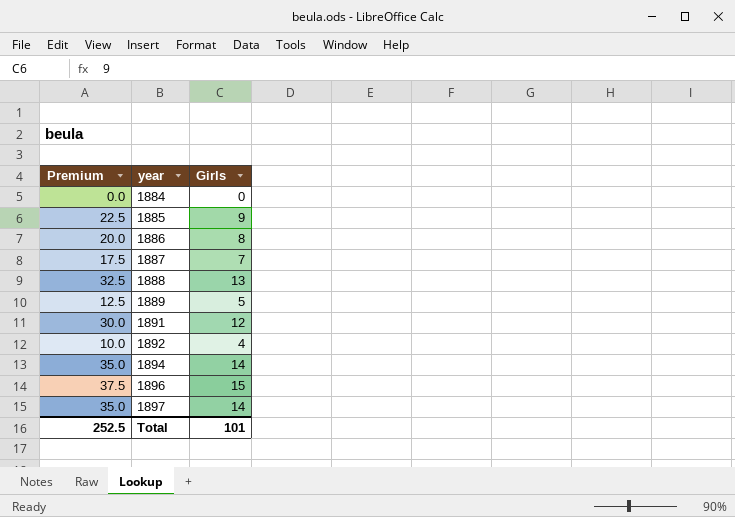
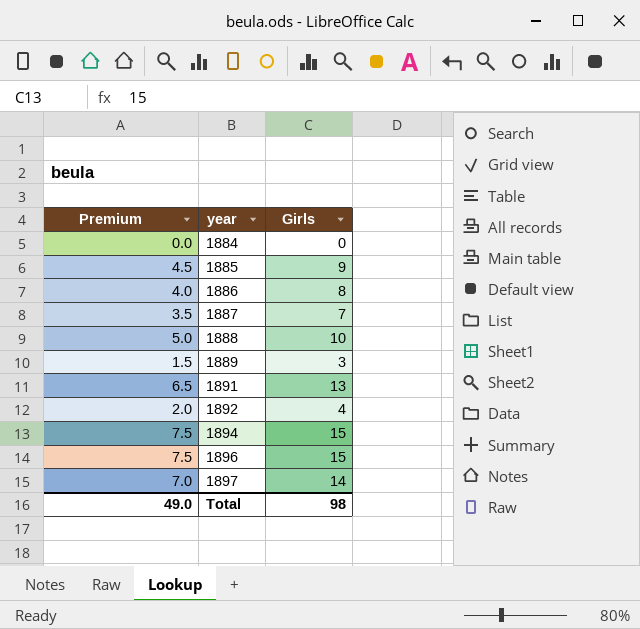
column Premium | formula: [Girls] * 2.5 -> [Girls] * 0.5
1888 | Girls: 13 -> 10
1889 | Girls: 5 -> 3
1891 | Girls: 12 -> 13
1894 | Girls: 14 -> 15
Total | Premium: 252.5 -> 49.0
Total | Girls: 101 -> 98

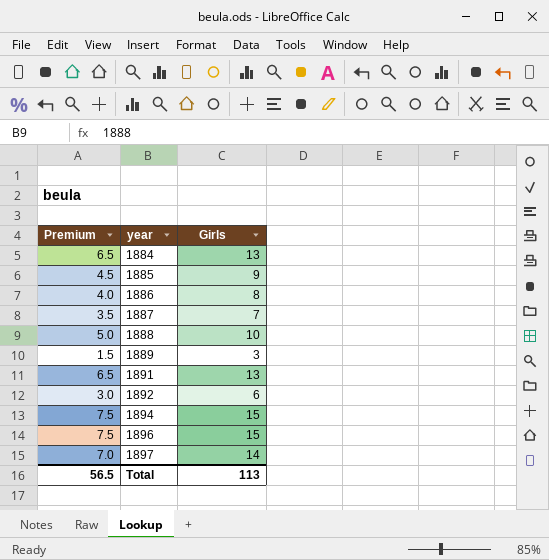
1884 | Premium: 0.0 -> 6.5
1884 | Girls: 0 -> 13
1892 | Premium: 2.0 -> 3.0
1892 | Girls: 4 -> 6
Total | Premium: 49.0 -> 56.5
Total | Girls: 98 -> 113

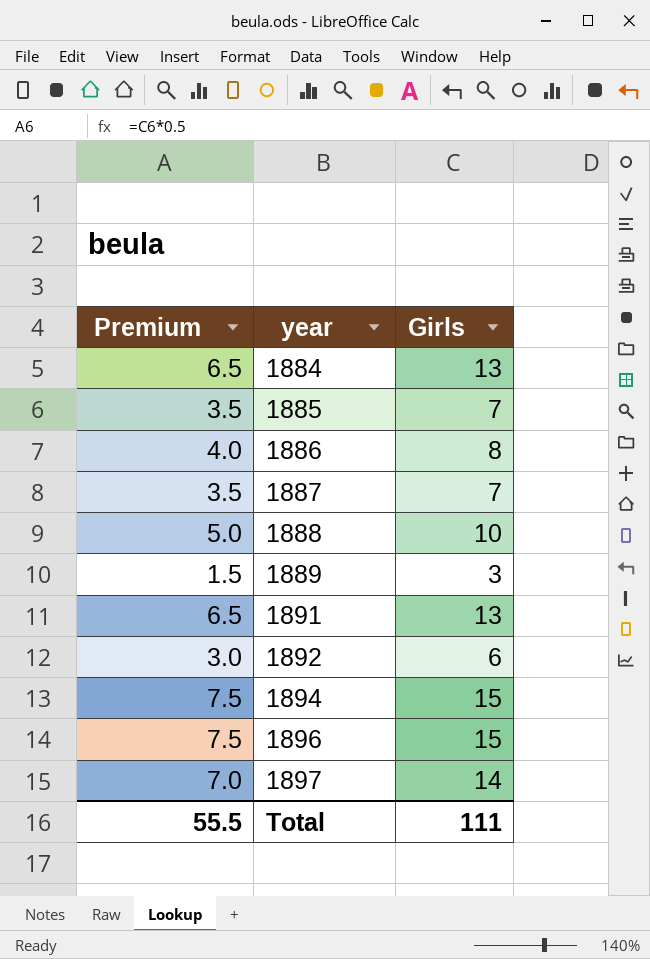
1885 | Premium: 4.5 -> 3.5
1885 | Girls: 9 -> 7
Total | Premium: 56.5 -> 55.5
Total | Girls: 113 -> 111

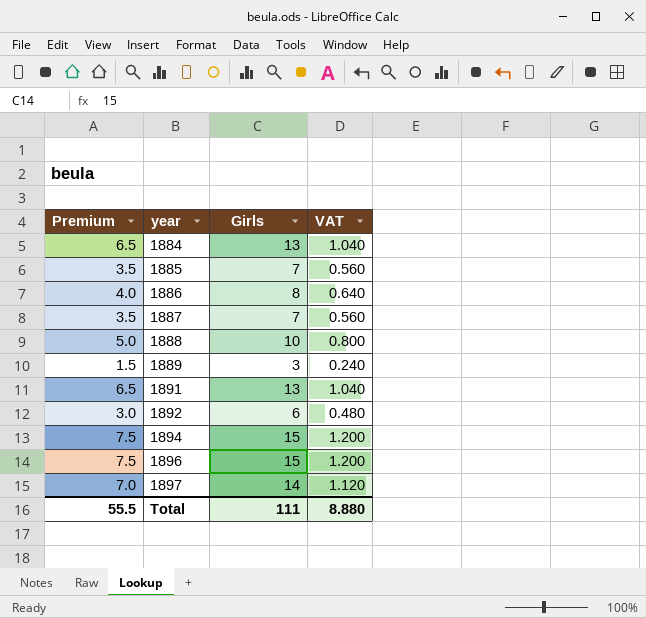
column VAT | formula: none -> [Girls] * 0.08

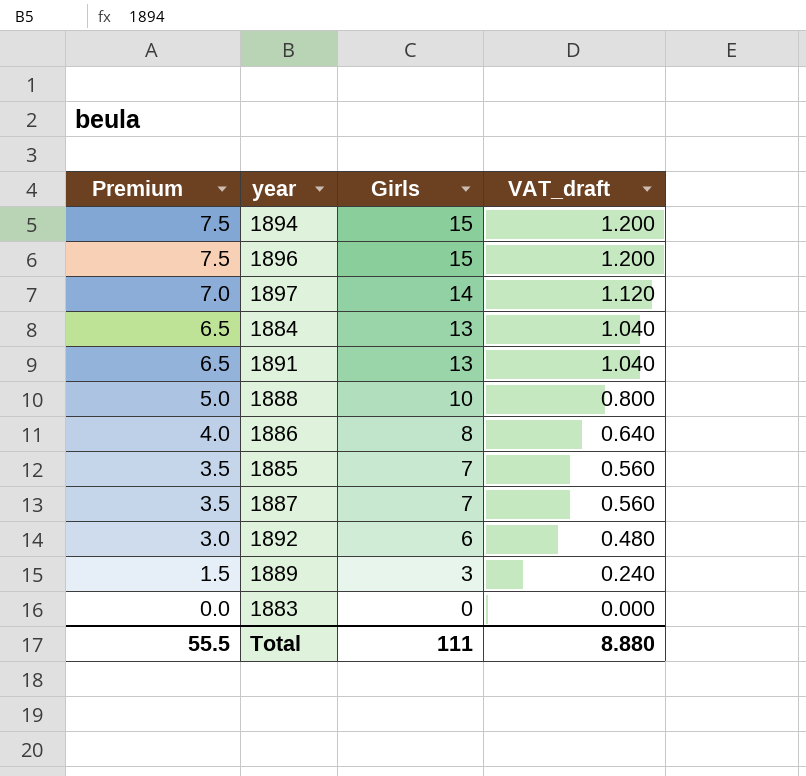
row order: year ascending -> Premium descending
column name: VAT -> VAT_draft
row 1883: none -> 0.0 | 0 | 0.000

